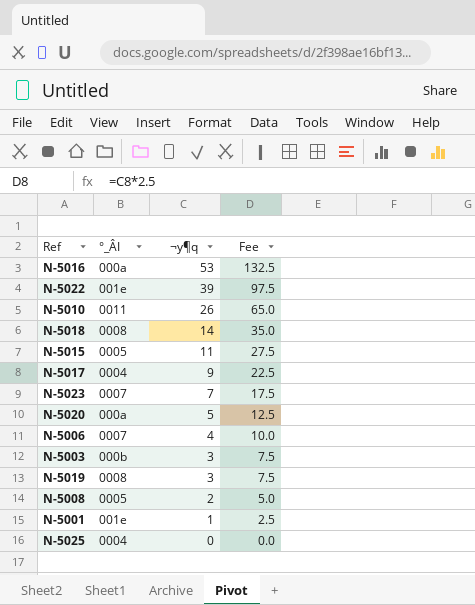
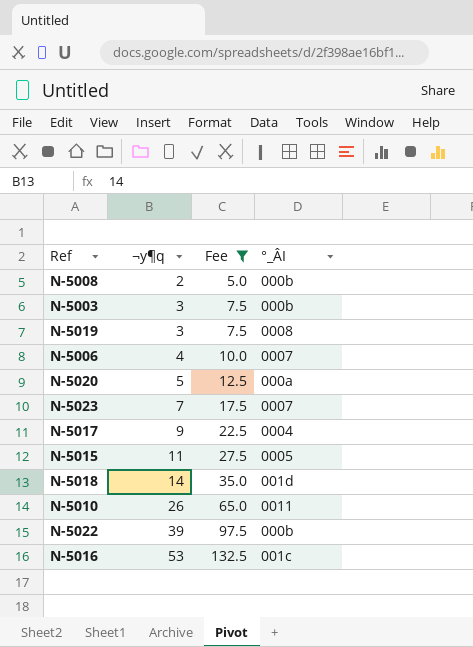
filter: none -> Fee >= 5.0
row order: ¬y¶q descending -> ¬y¶q ascending
column °_ÂI | position: 2 -> 4
N-5008 | °_ÂI: 0005 -> 000b
N-5018 | °_ÂI: 0008 -> 001d
N-5022 | °_ÂI: 001e -> 000b
N-5016 | °_ÂI: 000a -> 001c

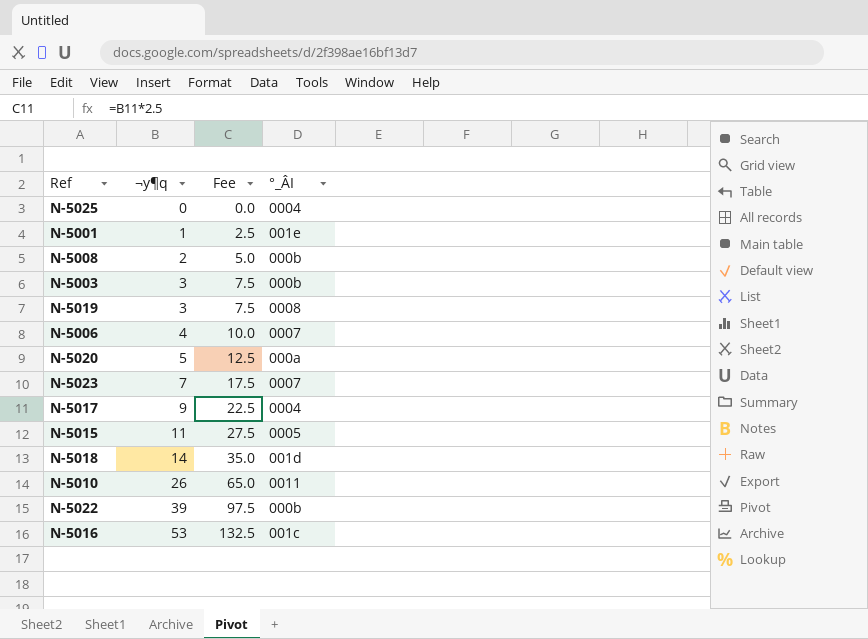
filter: Fee >= 5.0 -> none

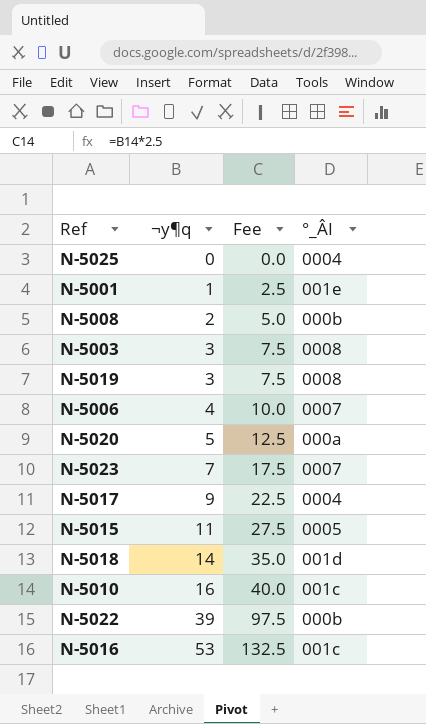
N-5003 | °_ÂI: 000b -> 0008
N-5010 | ¬y¶q: 26 -> 16
N-5010 | Fee: 65.0 -> 40.0
N-5010 | °_ÂI: 0011 -> 001c

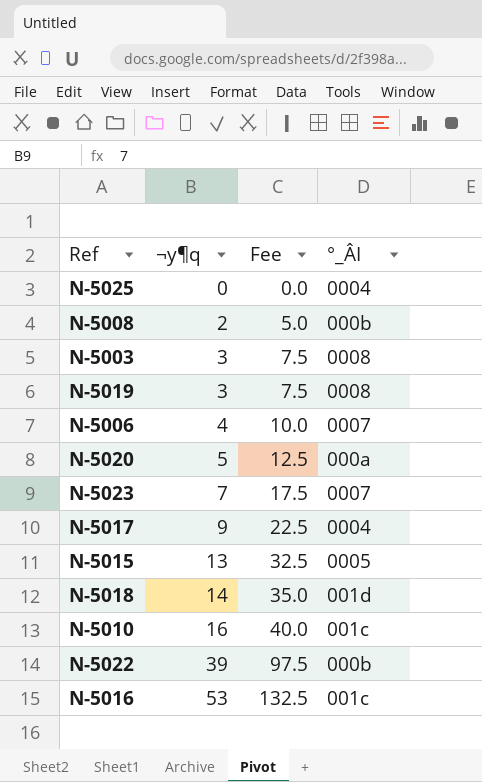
row N-5001: 1 | 2.5 | 001e -> none
N-5015 | ¬y¶q: 11 -> 13
N-5015 | Fee: 27.5 -> 32.5

